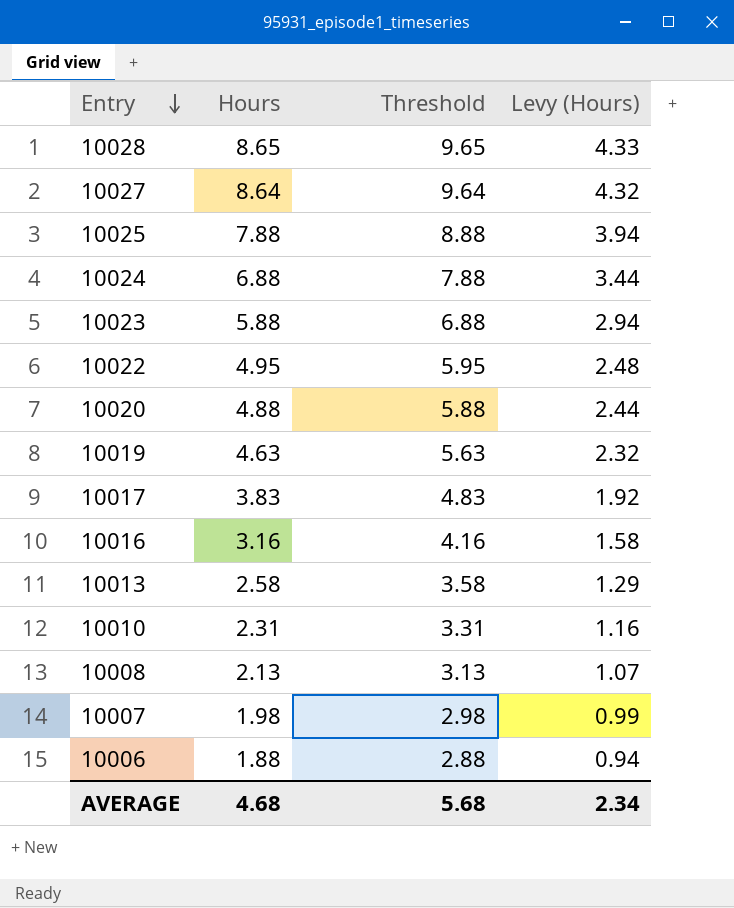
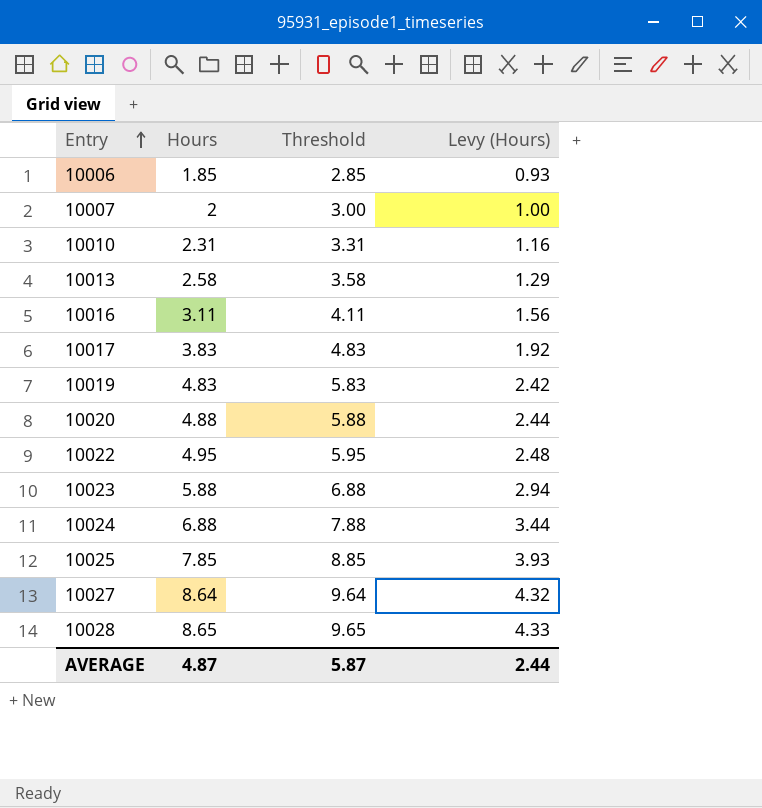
row order: Entry descending -> Entry ascending
row 10008: 2.13 | 3.13 | 1.07 -> none
10006 | Hours: 1.88 -> 1.85
10006 | Threshold: 2.88 -> 2.85
10006 | Levy (Hours): 0.94 -> 0.93
10007 | Hours: 1.98 -> 2
10007 | Threshold: 2.98 -> 3.00
10007 | Levy (Hours): 0.99 -> 1.00
10016 | Hours: 3.16 -> 3.11
10016 | Threshold: 4.16 -> 4.11
10016 | Levy (Hours): 1.58 -> 1.56
10019 | Hours: 4.63 -> 4.83
10019 | Threshold: 5.63 -> 5.83
10019 | Levy (Hours): 2.32 -> 2.42
10025 | Hours: 7.88 -> 7.85
10025 | Threshold: 8.88 -> 8.85
10025 | Levy (Hours): 3.94 -> 3.93
AVERAGE | Hours: 4.68 -> 4.87
AVERAGE | Threshold: 5.68 -> 5.87
AVERAGE | Levy (Hours): 2.34 -> 2.44

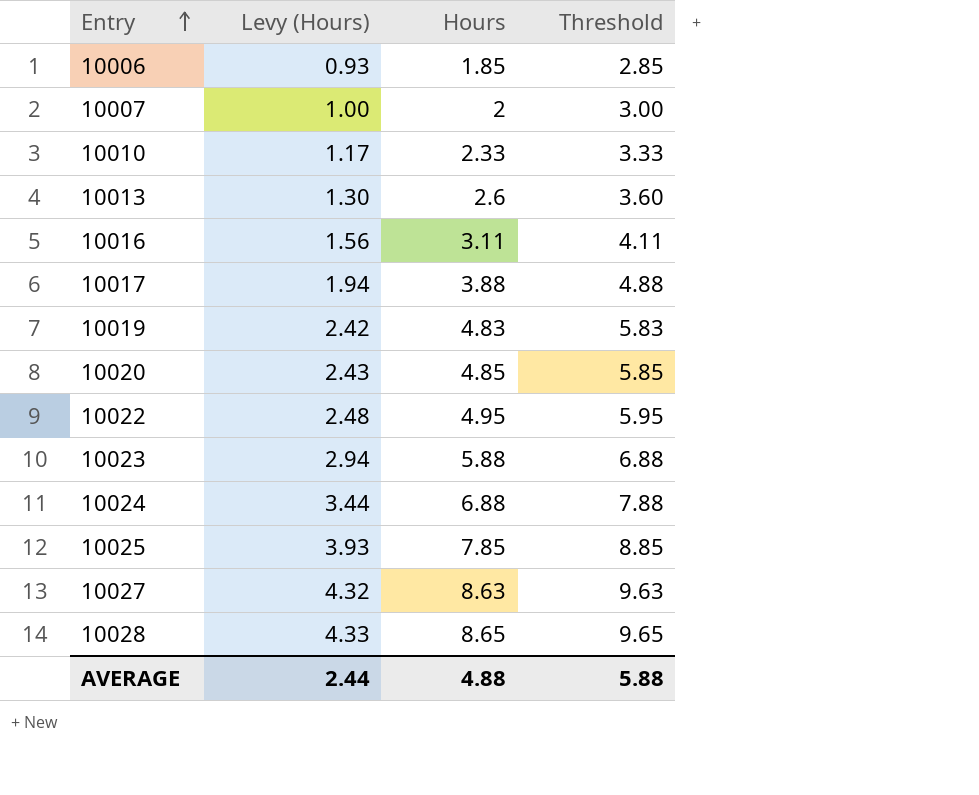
column Levy (Hours) | position: 4 -> 2
10010 | Levy (Hours): 1.16 -> 1.17
10010 | Hours: 2.31 -> 2.33
10010 | Threshold: 3.31 -> 3.33
10013 | Levy (Hours): 1.29 -> 1.30
10013 | Hours: 2.58 -> 2.6
10013 | Threshold: 3.58 -> 3.60
10017 | Levy (Hours): 1.92 -> 1.94
10017 | Hours: 3.83 -> 3.88
10017 | Threshold: 4.83 -> 4.88
10020 | Levy (Hours): 2.44 -> 2.43
10020 | Hours: 4.88 -> 4.85
10020 | Threshold: 5.88 -> 5.85
10027 | Hours: 8.64 -> 8.63
10027 | Threshold: 9.64 -> 9.63
AVERAGE | Hours: 4.87 -> 4.88
AVERAGE | Threshold: 5.87 -> 5.88

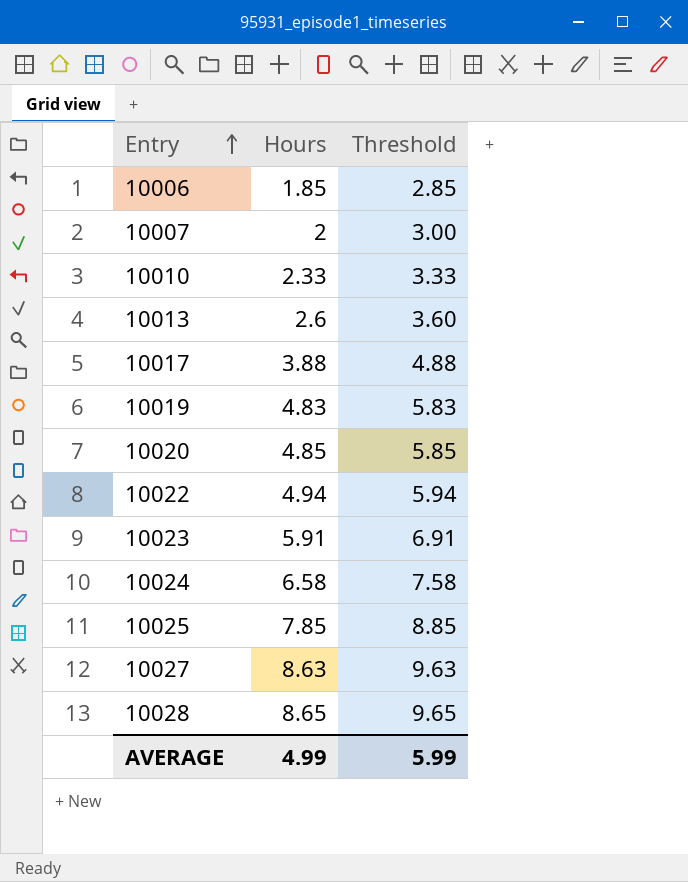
column Levy (Hours) | formula: [Hours] * 0.5 -> none
row 10016: 1.56 | 3.11 | 4.11 -> none
10022 | Hours: 4.95 -> 4.94
10022 | Threshold: 5.95 -> 5.94
10023 | Hours: 5.88 -> 5.91
10023 | Threshold: 6.88 -> 6.91
10024 | Hours: 6.88 -> 6.58
10024 | Threshold: 7.88 -> 7.58
AVERAGE | Hours: 4.88 -> 4.99
AVERAGE | Threshold: 5.88 -> 5.99

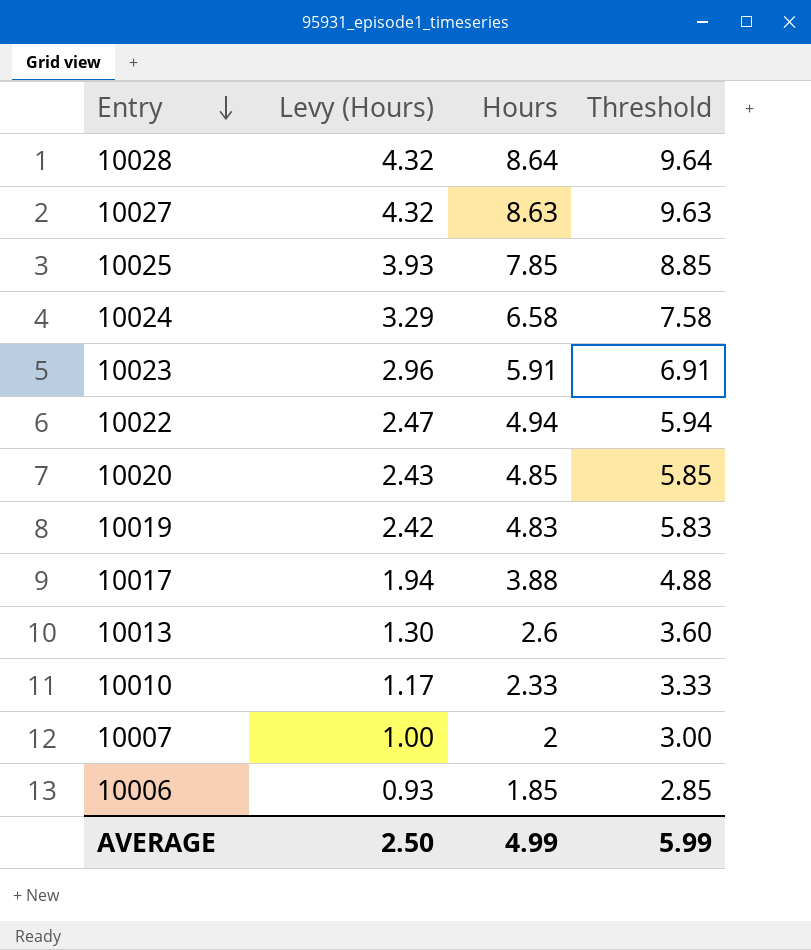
row order: Entry ascending -> Entry descending
column Levy (Hours) | formula: none -> [Hours] * 0.5
10028 | Hours: 8.65 -> 8.64
10028 | Threshold: 9.65 -> 9.64

